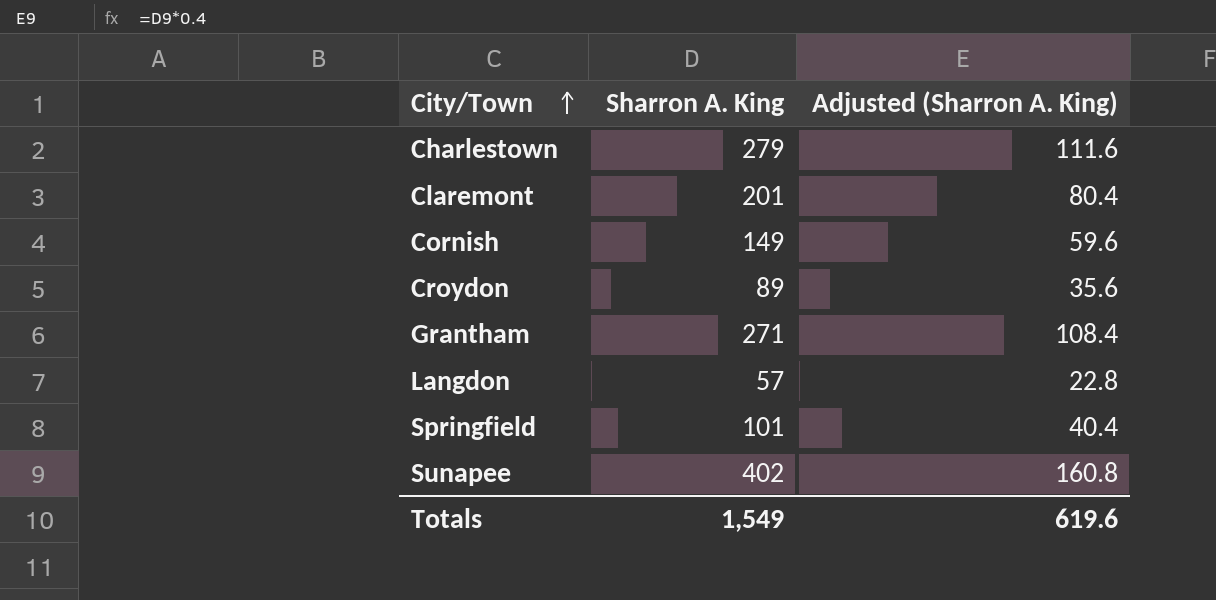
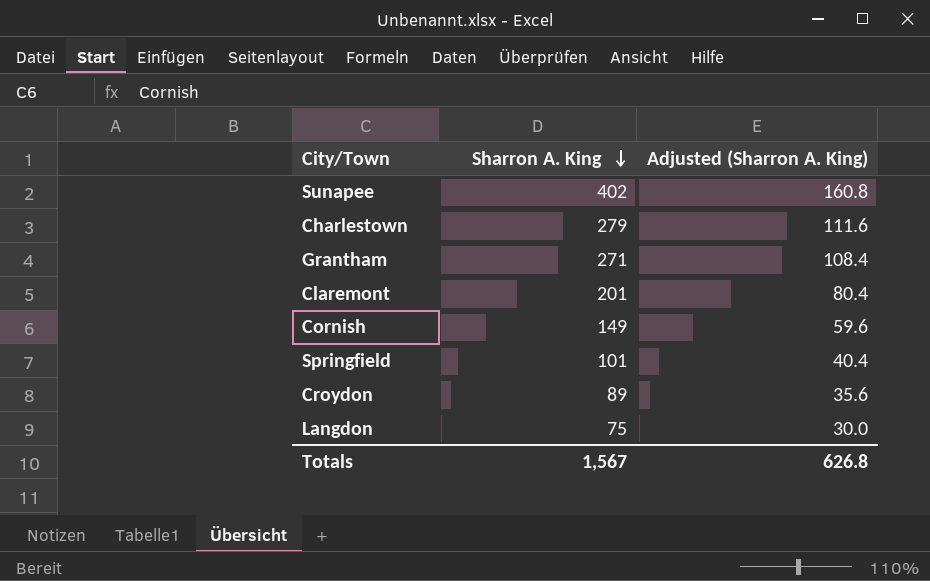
row order: City/Town ascending -> Sharron A. King descending
Langdon | Sharron A. King: 57 -> 75
Langdon | Adjusted (Sharron A. King): 22.8 -> 30.0
Totals | Sharron A. King: 1,549 -> 1,567
Totals | Adjusted (Sharron A. King): 619.6 -> 626.8

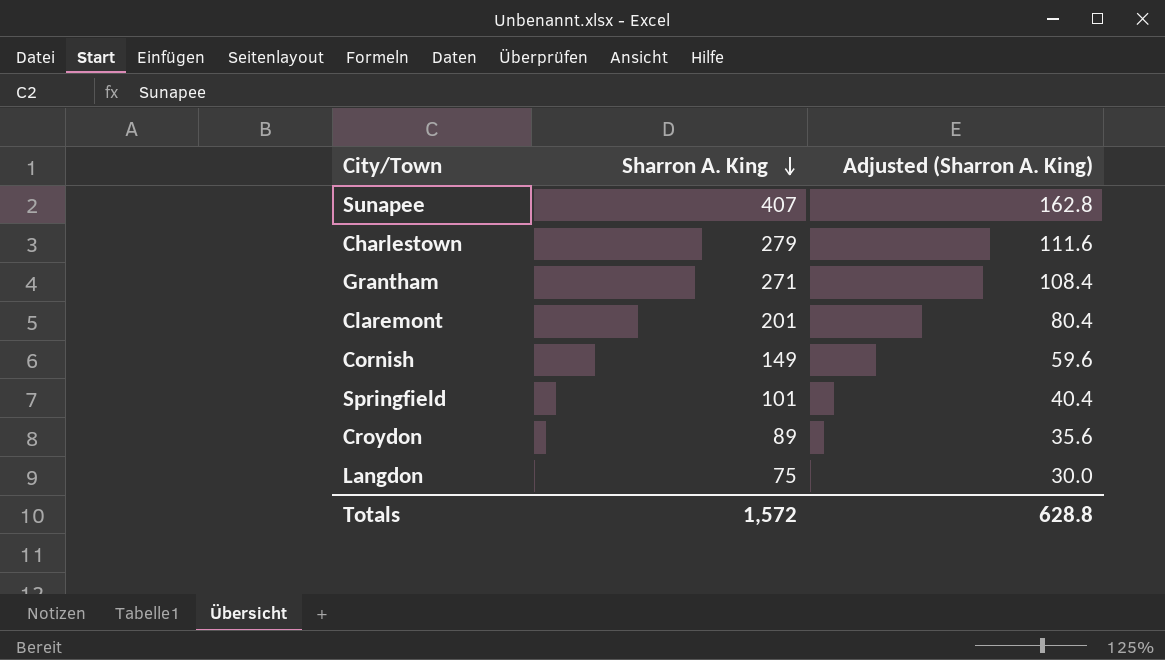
Sunapee | Sharron A. King: 402 -> 407
Sunapee | Adjusted (Sharron A. King): 160.8 -> 162.8
Totals | Sharron A. King: 1,567 -> 1,572
Totals | Adjusted (Sharron A. King): 626.8 -> 628.8

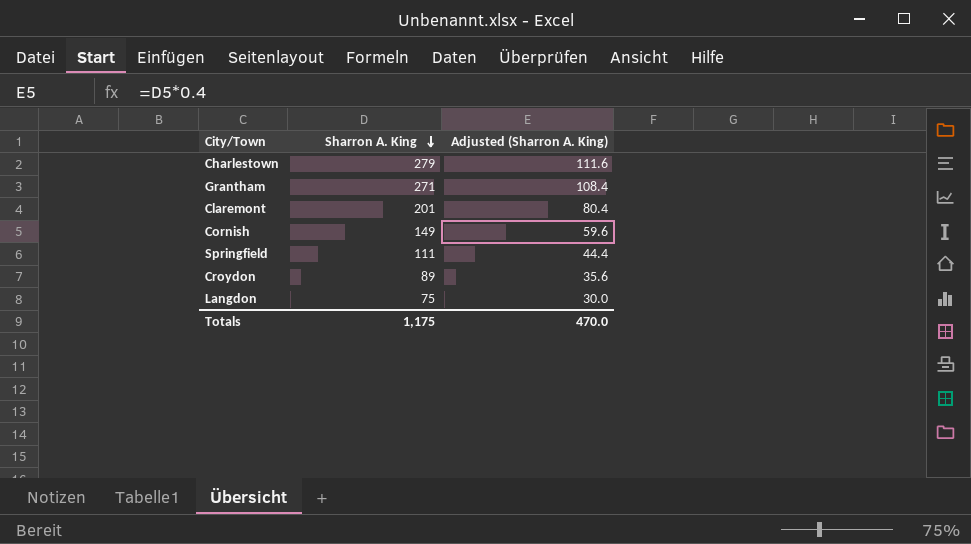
row Sunapee: 407 | 162.8 -> none
Springfield | Sharron A. King: 101 -> 111
Springfield | Adjusted (Sharron A. King): 40.4 -> 44.4
Totals | Sharron A. King: 1,572 -> 1,175
Totals | Adjusted (Sharron A. King): 628.8 -> 470.0

